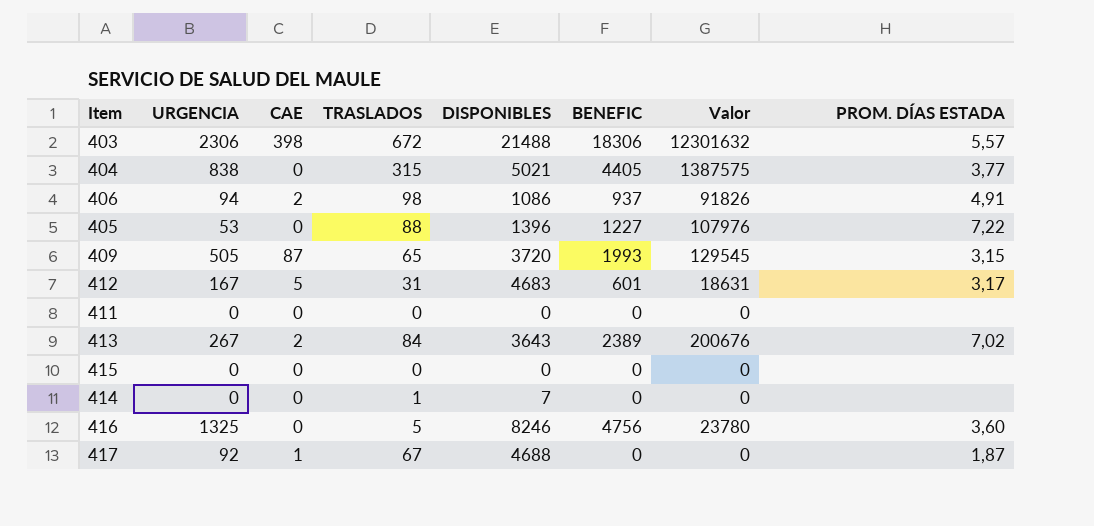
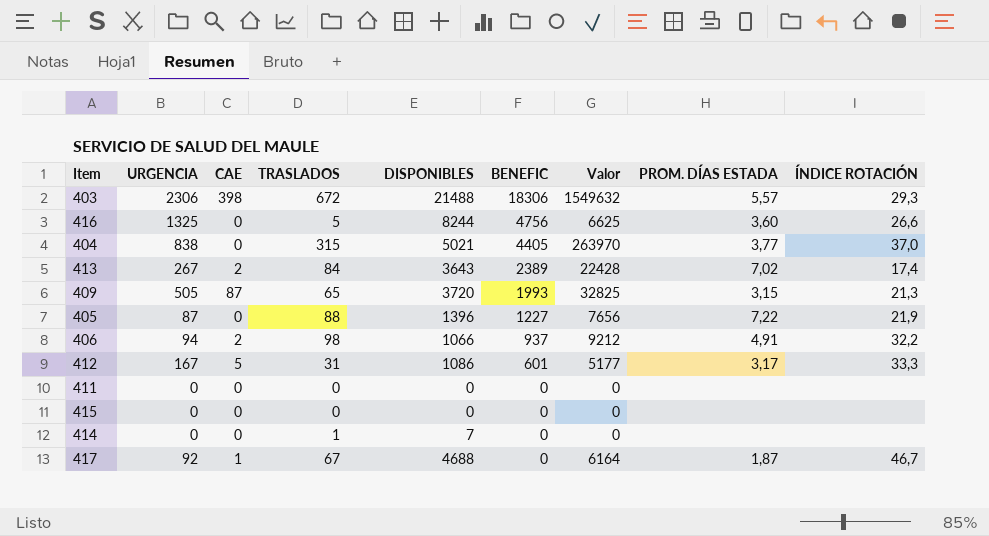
row order: none -> BENEFIC descending
column Valor | formula: [TRASLADOS] * [BENEFIC] -> [URGENCIA] * [TRASLADOS]
column ÍNDICE ROTACIÓN | position: none -> 9
416 | DISPONIBLES: 8246 -> 8244
405 | URGENCIA: 53 -> 87
406 | DISPONIBLES: 1086 -> 1066
412 | DISPONIBLES: 4683 -> 1086

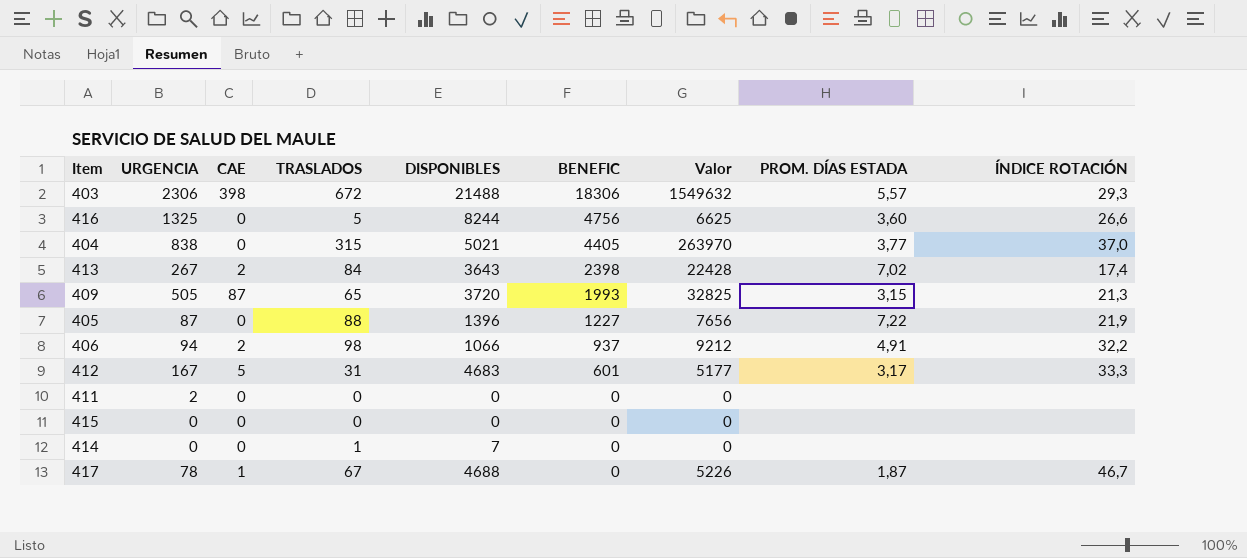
413 | BENEFIC: 2389 -> 2398
412 | DISPONIBLES: 1086 -> 4683
411 | URGENCIA: 0 -> 2
417 | URGENCIA: 92 -> 78
417 | Valor: 6164 -> 5226

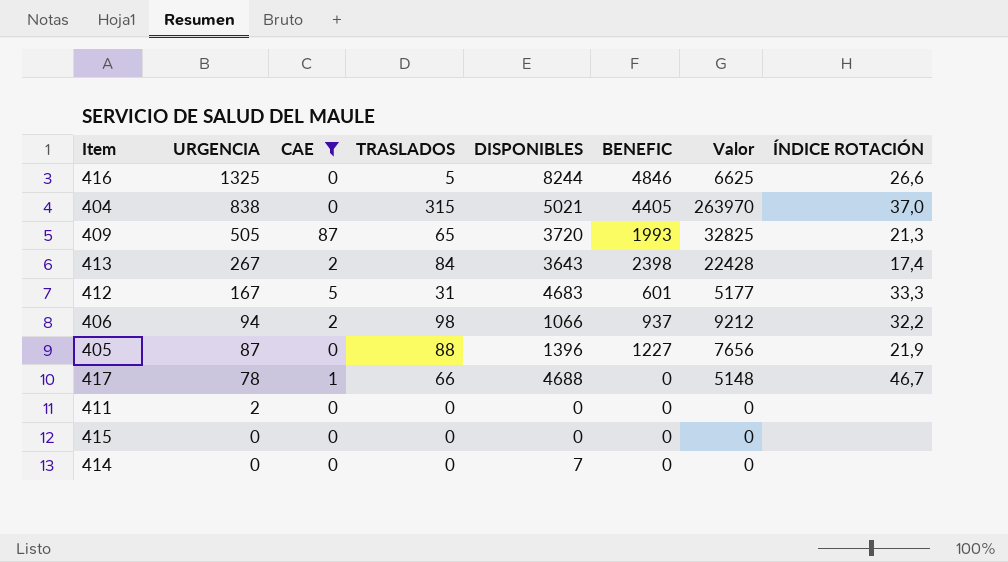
filter: none -> CAE != 398
row order: BENEFIC descending -> URGENCIA descending
column PROM. DÍAS ESTADA | position: 8 -> none
416 | BENEFIC: 4756 -> 4846
417 | TRASLADOS: 67 -> 66
417 | Valor: 5226 -> 5148
414 | TRASLADOS: 1 -> 0

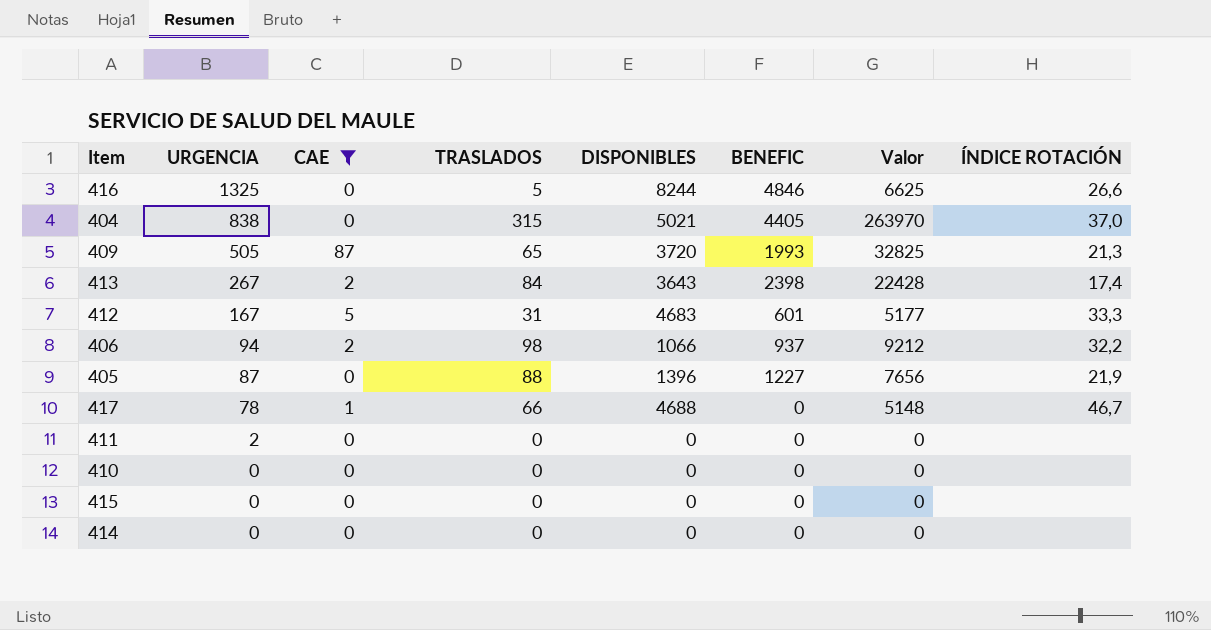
row 410: none -> 0 | 0 | 0 | 0 | 0 | 0 | none
414 | DISPONIBLES: 7 -> 0

